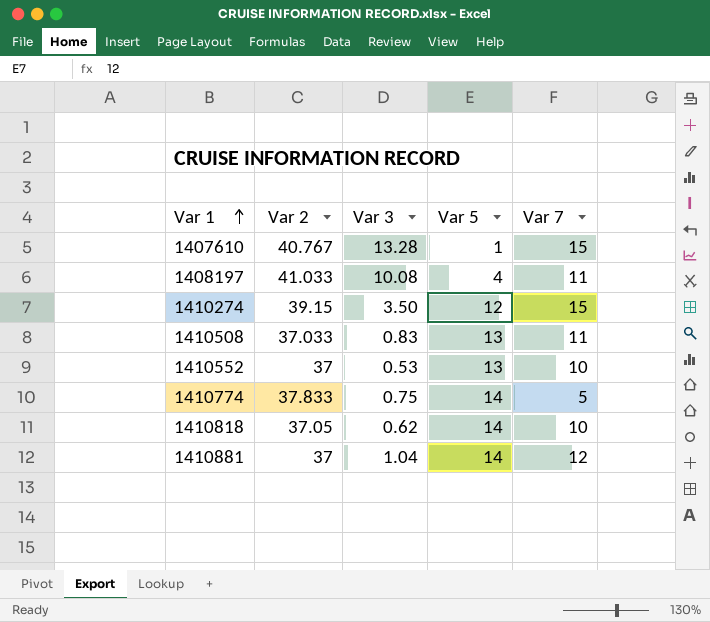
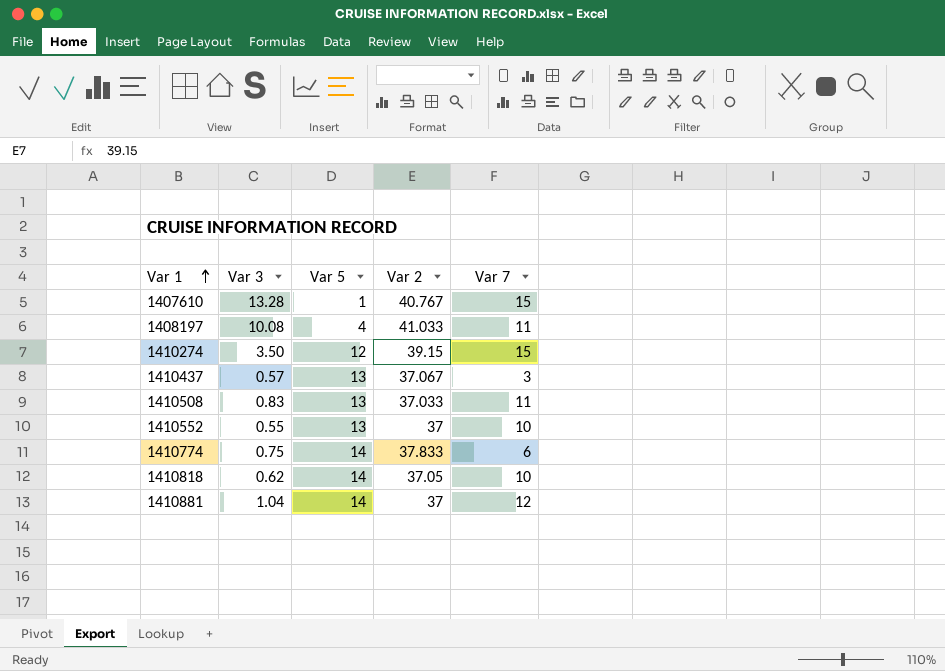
column Var 2 | position: 2 -> 4
row 1410437: none -> 0.57 | 13 | 37.067 | 3
1410552 | Var 3: 0.53 -> 0.55
1410774 | Var 7: 5 -> 6

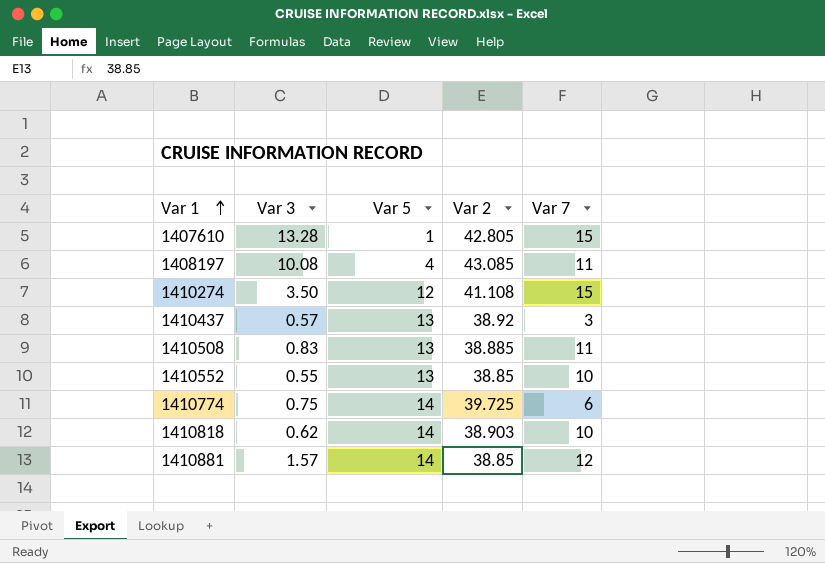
1407610 | Var 2: 40.767 -> 42.805
1408197 | Var 2: 41.033 -> 43.085
1410274 | Var 2: 39.15 -> 41.108
1410437 | Var 2: 37.067 -> 38.92
1410508 | Var 2: 37.033 -> 38.885
1410552 | Var 2: 37 -> 38.85
1410774 | Var 2: 37.833 -> 39.725
1410818 | Var 2: 37.05 -> 38.903
1410881 | Var 3: 1.04 -> 1.57
1410881 | Var 2: 37 -> 38.85

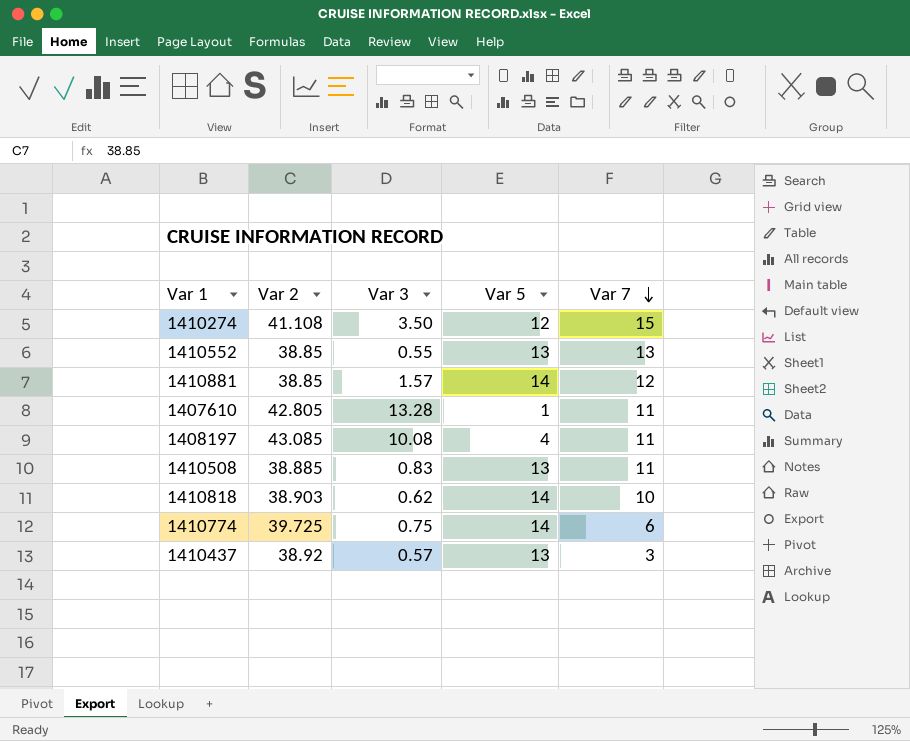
row order: Var 1 ascending -> Var 7 descending
column Var 2 | position: 4 -> 2
1410552 | Var 7: 10 -> 13
1407610 | Var 7: 15 -> 11

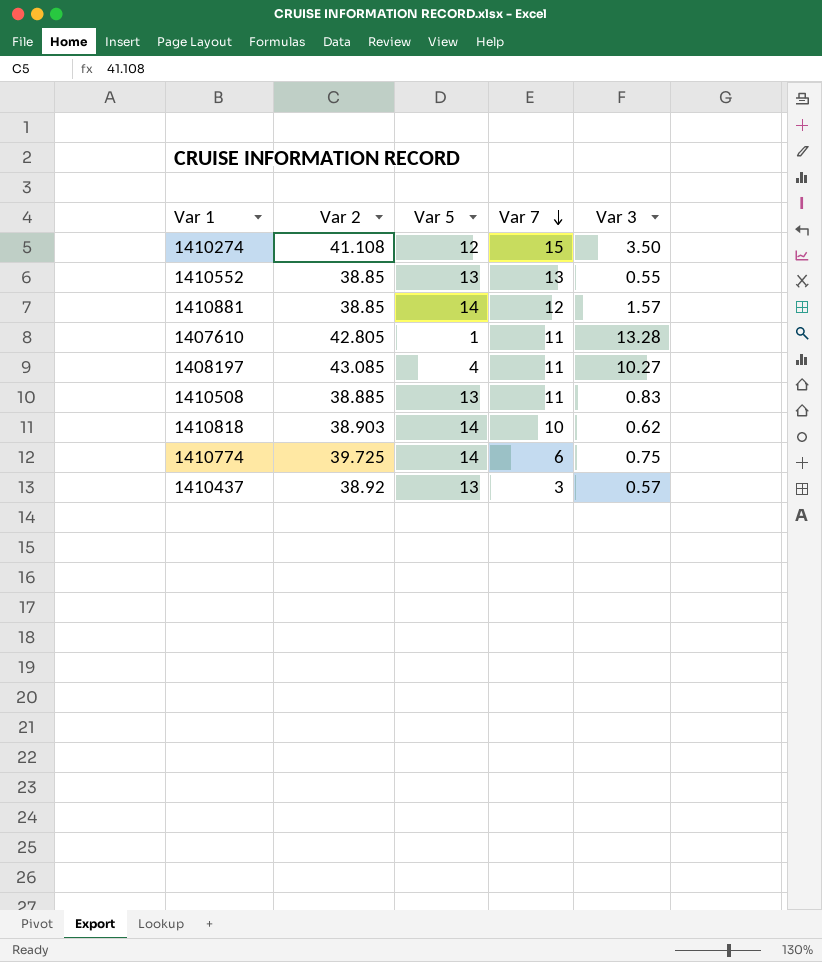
column Var 3 | position: 3 -> 5
1408197 | Var 3: 10.08 -> 10.27

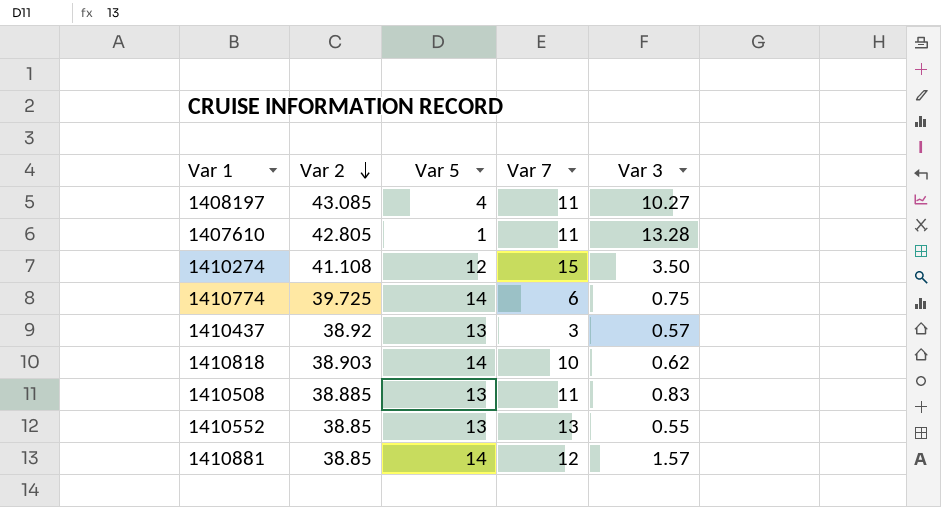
row order: Var 7 descending -> Var 2 descending

